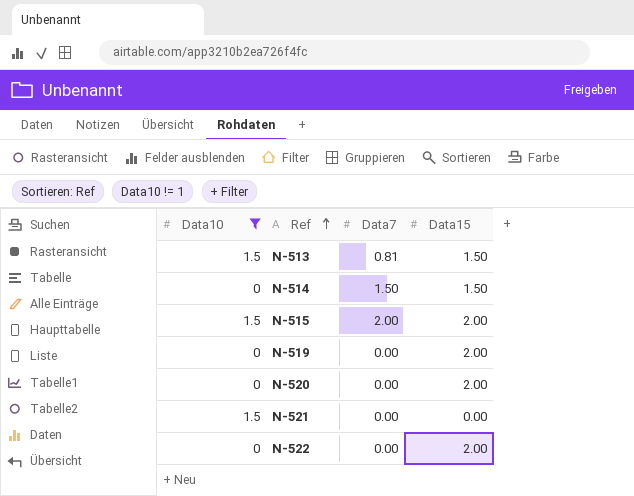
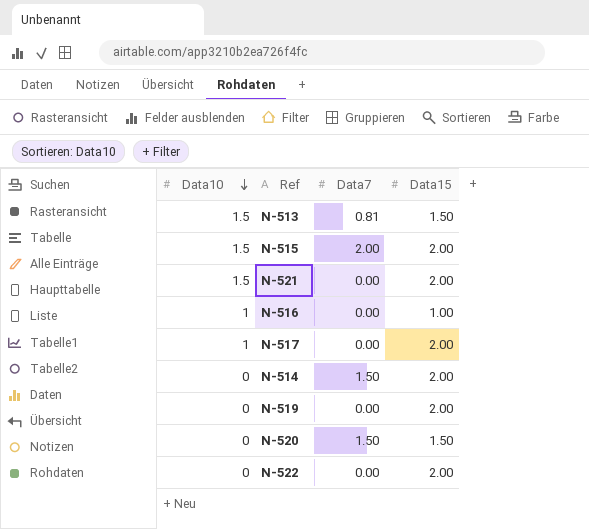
filter: Data10 != 1 -> none
row order: Ref ascending -> Data10 descending
N-521 | Data15: 0.00 -> 2.00
N-514 | Data15: 1.50 -> 2.00
N-520 | Data7: 0.00 -> 1.50
N-520 | Data15: 2.00 -> 1.50

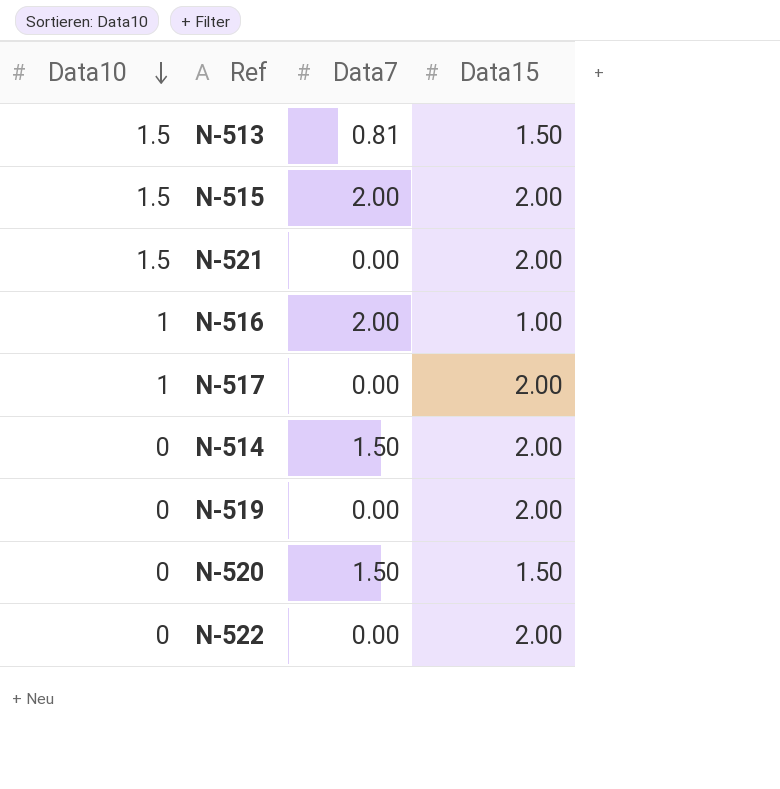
N-516 | Data7: 0.00 -> 2.00

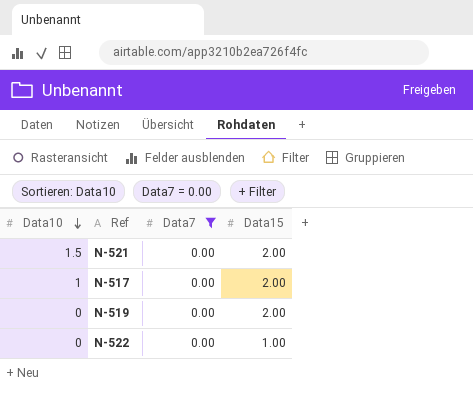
filter: none -> Data7 = 0.00
N-522 | Data15: 2.00 -> 1.00

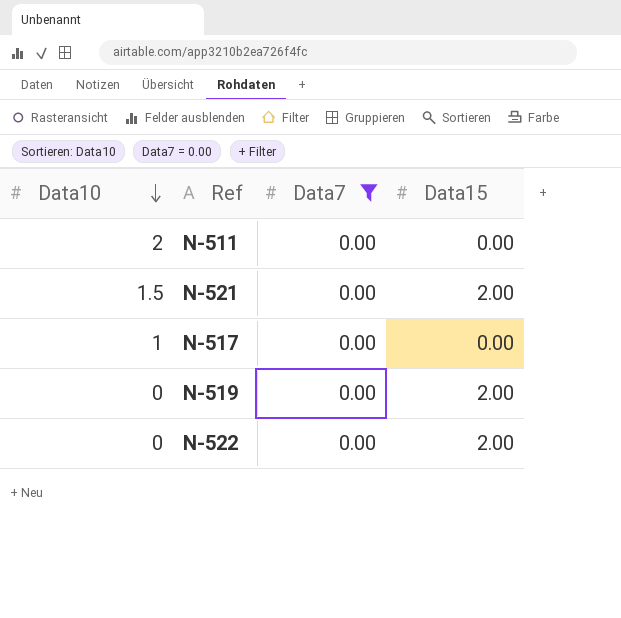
row N-511: none -> 2 | 0.00 | 0.00
N-517 | Data15: 2.00 -> 0.00
N-522 | Data15: 1.00 -> 2.00

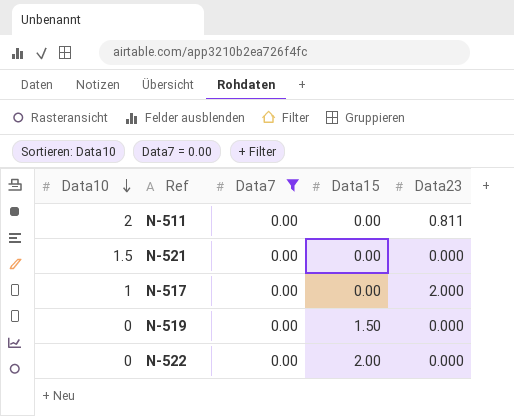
column Data23 | position: none -> 5
N-521 | Data15: 2.00 -> 0.00
N-519 | Data15: 2.00 -> 1.50

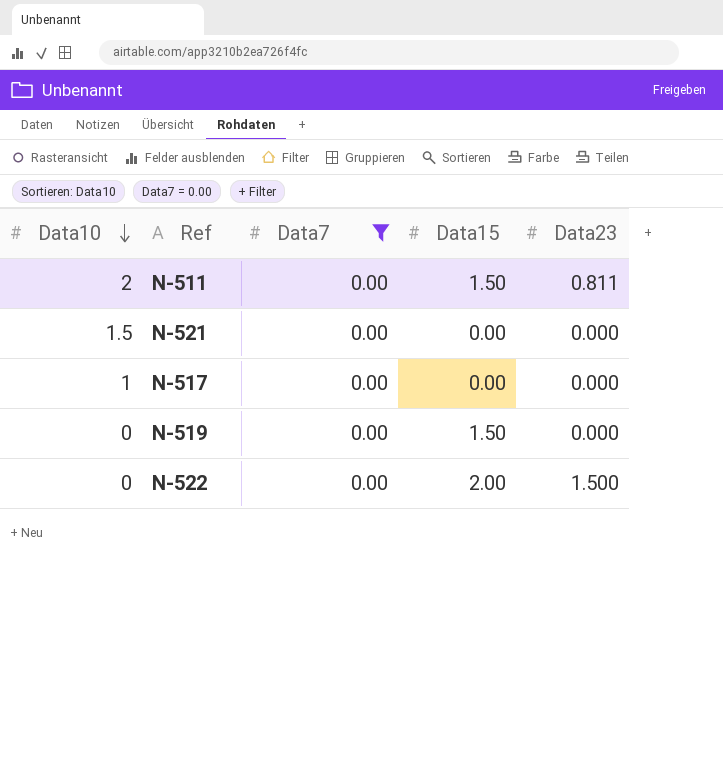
N-511 | Data15: 0.00 -> 1.50
N-517 | Data23: 2.000 -> 0.000
N-522 | Data23: 0.000 -> 1.500

